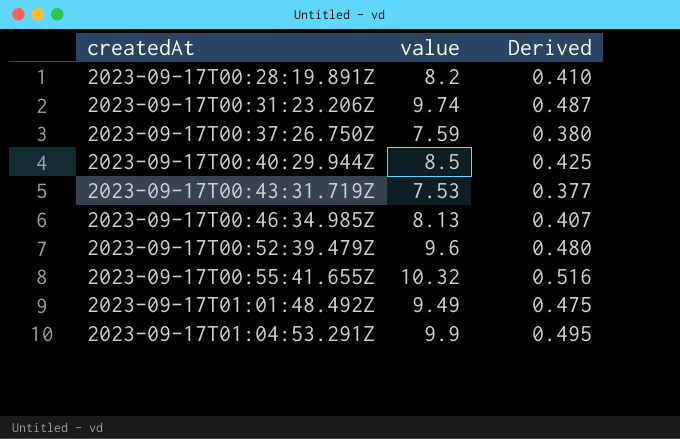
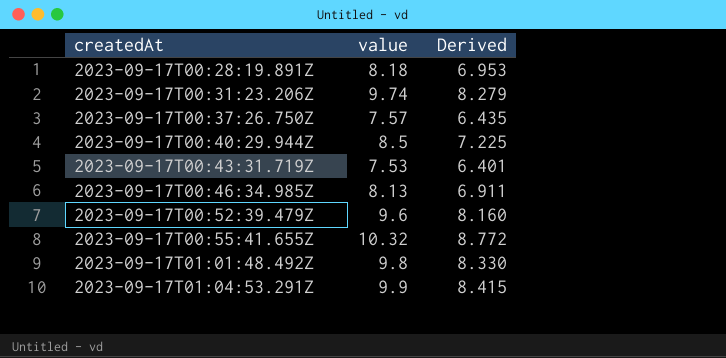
column Derived | formula: [value] * 0.05 -> [value] * 0.85
2023-09-17T00:28:19.891Z | value: 8.2 -> 8.18
2023-09-17T00:37:26.750Z | value: 7.59 -> 7.57
2023-09-17T01:01:48.492Z | value: 9.49 -> 9.8

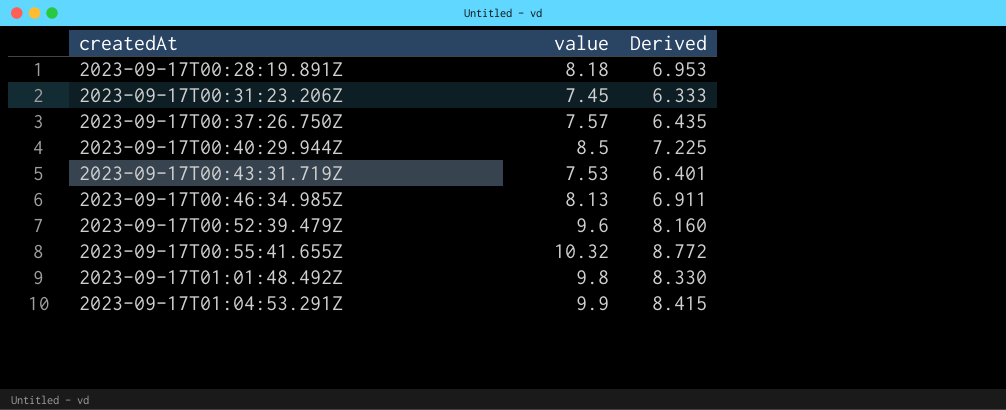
2023-09-17T00:31:23.206Z | value: 9.74 -> 7.45
2023-09-17T00:31:23.206Z | Derived: 8.279 -> 6.333

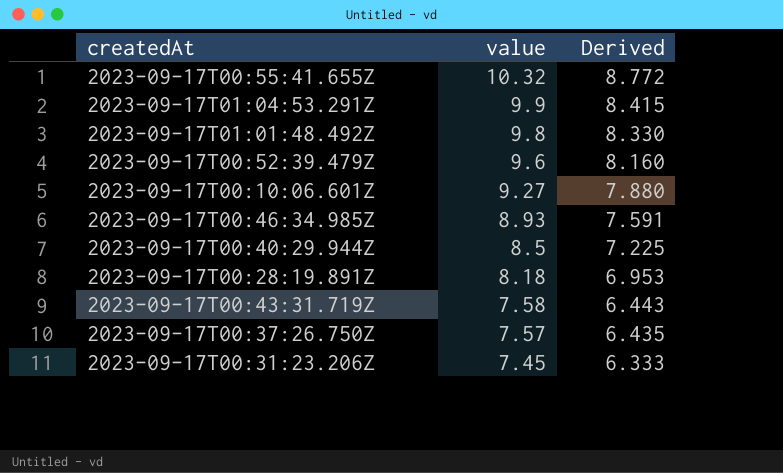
row order: createdAt ascending -> value descending
row 2023-09-17T00:10:06.601Z: none -> 9.27 | 7.880
2023-09-17T00:46:34.985Z | value: 8.13 -> 8.93
2023-09-17T00:46:34.985Z | Derived: 6.911 -> 7.591
2023-09-17T00:43:31.719Z | value: 7.53 -> 7.58
2023-09-17T00:43:31.719Z | Derived: 6.401 -> 6.443

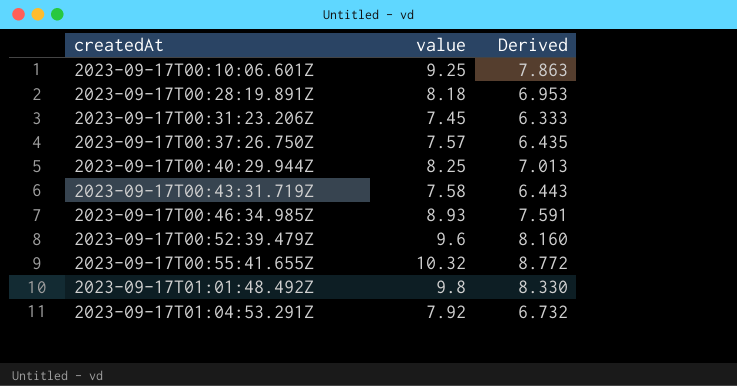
row order: value descending -> createdAt ascending
2023-09-17T00:10:06.601Z | value: 9.27 -> 9.25
2023-09-17T00:10:06.601Z | Derived: 7.880 -> 7.863
2023-09-17T00:40:29.944Z | value: 8.5 -> 8.25
2023-09-17T00:40:29.944Z | Derived: 7.225 -> 7.013
2023-09-17T01:04:53.291Z | value: 9.9 -> 7.92
2023-09-17T01:04:53.291Z | Derived: 8.415 -> 6.732

